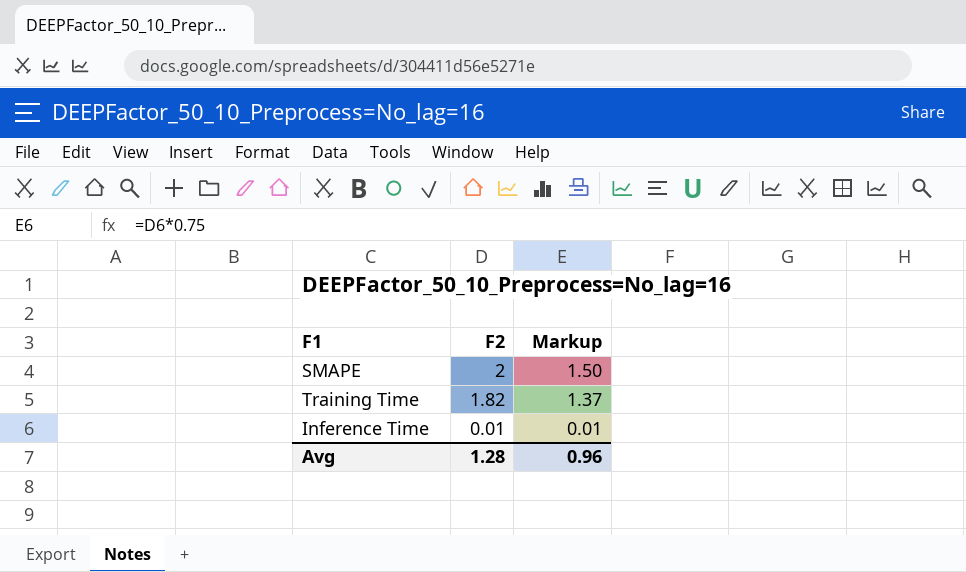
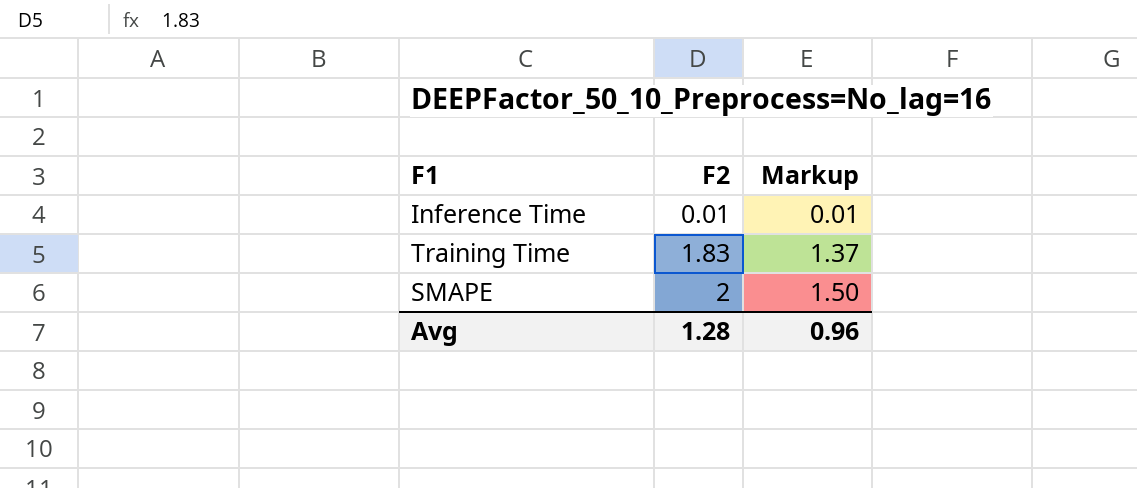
row order: F2 descending -> F2 ascending
Training Time | F2: 1.82 -> 1.83

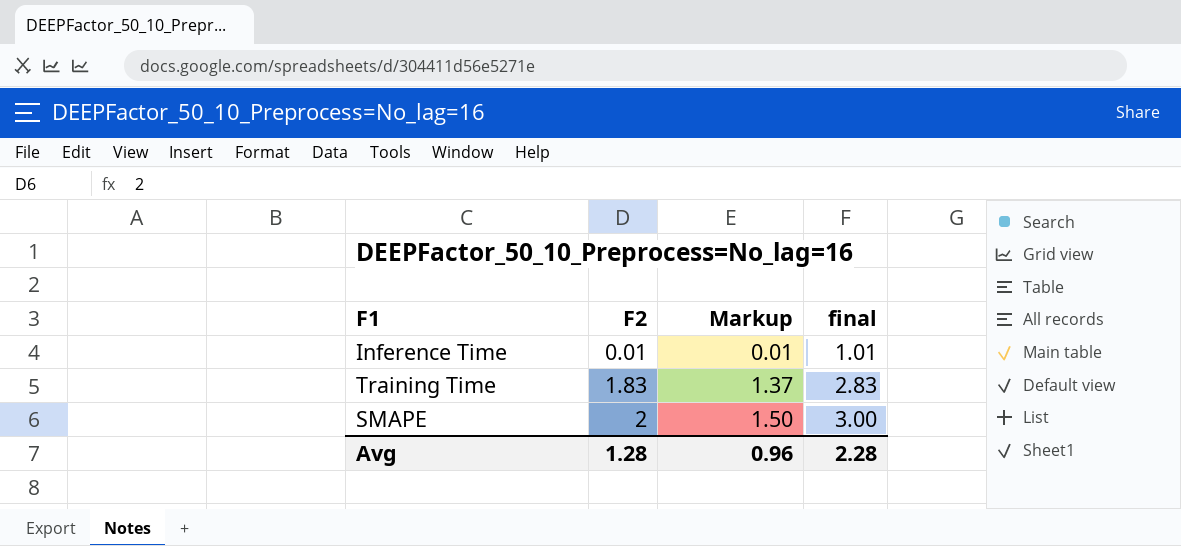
column final | formula: none -> [F2] + 1

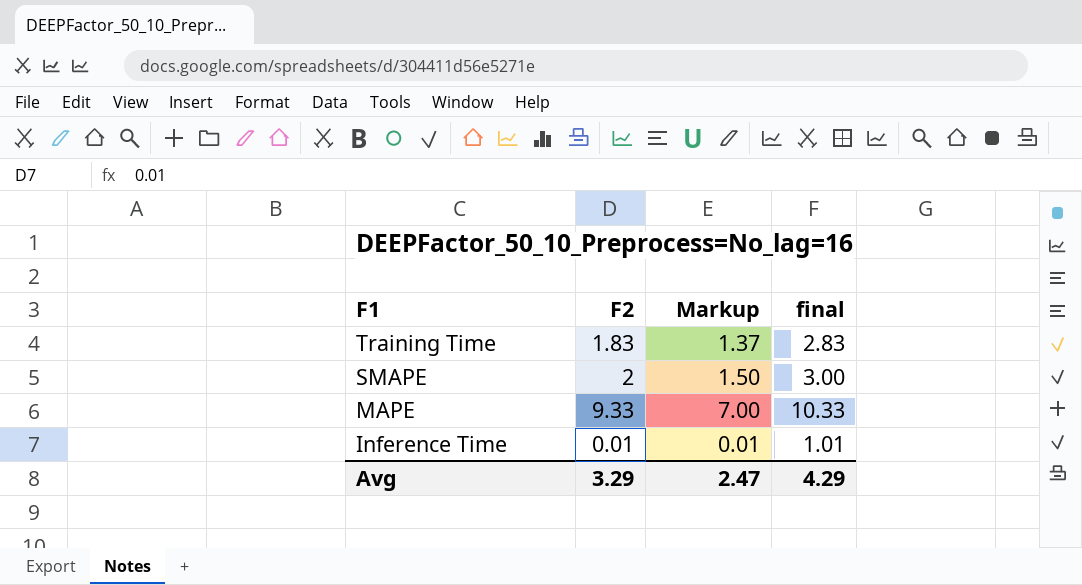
row order: F2 ascending -> F1 descending
row MAPE: none -> 9.33 | 7.00 | 10.33
Avg | F2: 1.28 -> 3.29
Avg | Markup: 0.96 -> 2.47
Avg | final: 2.28 -> 4.29

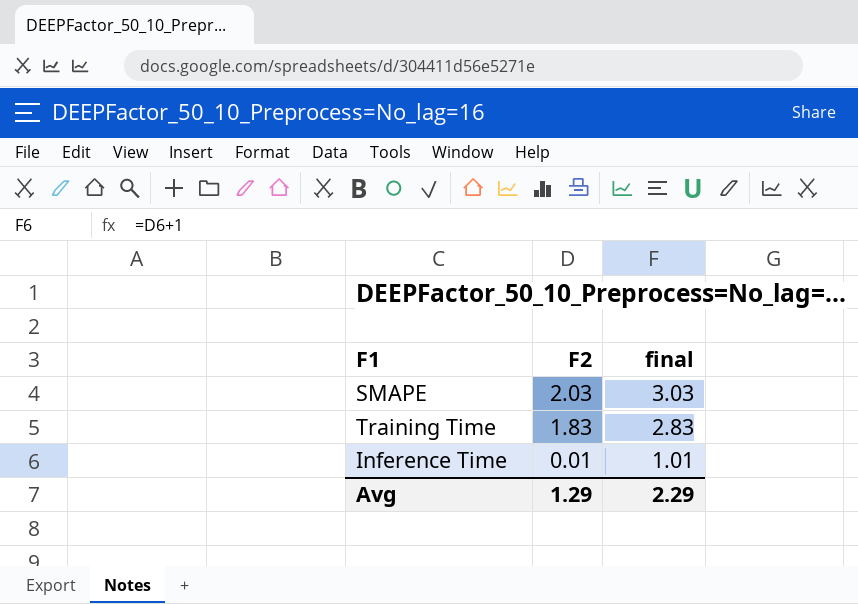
row order: F1 descending -> F2 descending
column Markup | formula: [F2] * 0.75 -> none
row MAPE: 9.33 | 7.00 | 10.33 -> none
SMAPE | F2: 2 -> 2.03
SMAPE | final: 3.00 -> 3.03
Avg | F2: 3.29 -> 1.29
Avg | final: 4.29 -> 2.29

